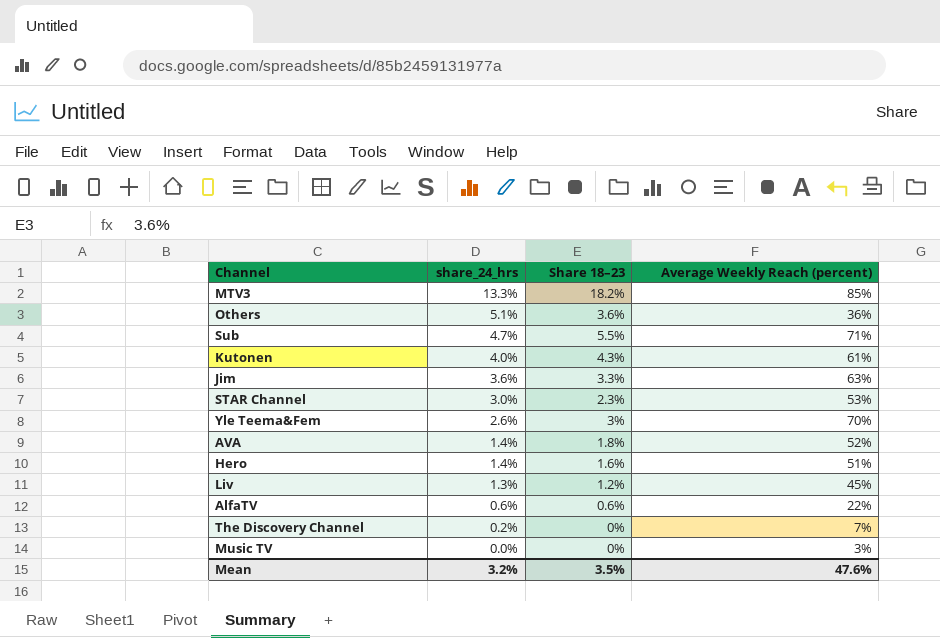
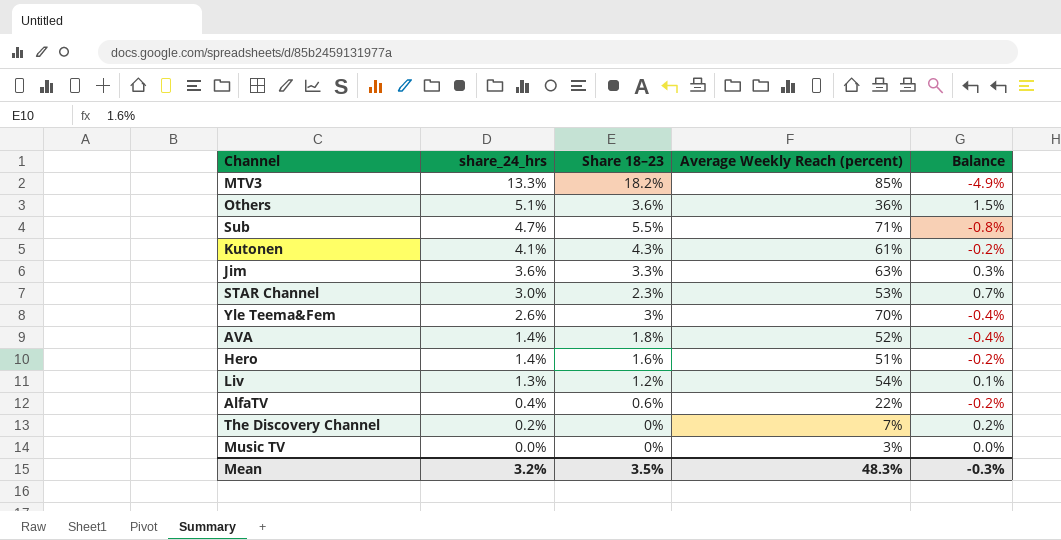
column Balance | formula: none -> [share_24_hrs] - [Share 18–23]
Kutonen | share_24_hrs: 4.0% -> 4.1%
Liv | Average Weekly Reach (percent): 45% -> 54%
AlfaTV | share_24_hrs: 0.6% -> 0.4%
Mean | Average Weekly Reach (percent): 47.6% -> 48.3%

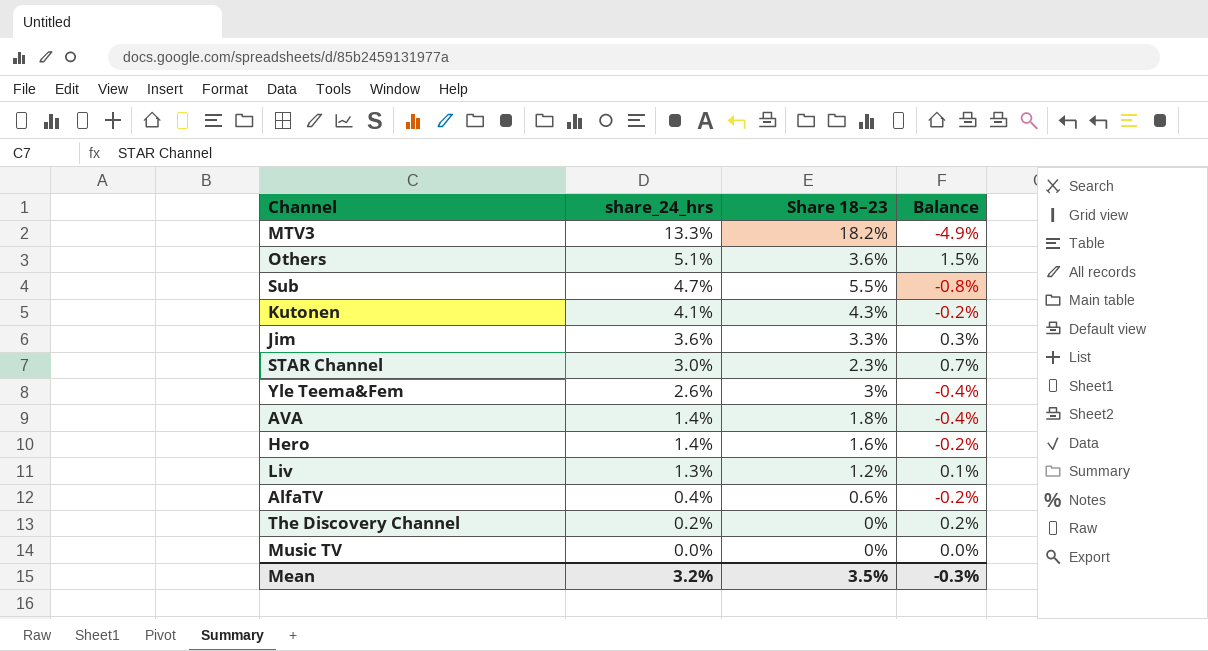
column Average Weekly Reach (percent) | position: 4 -> none

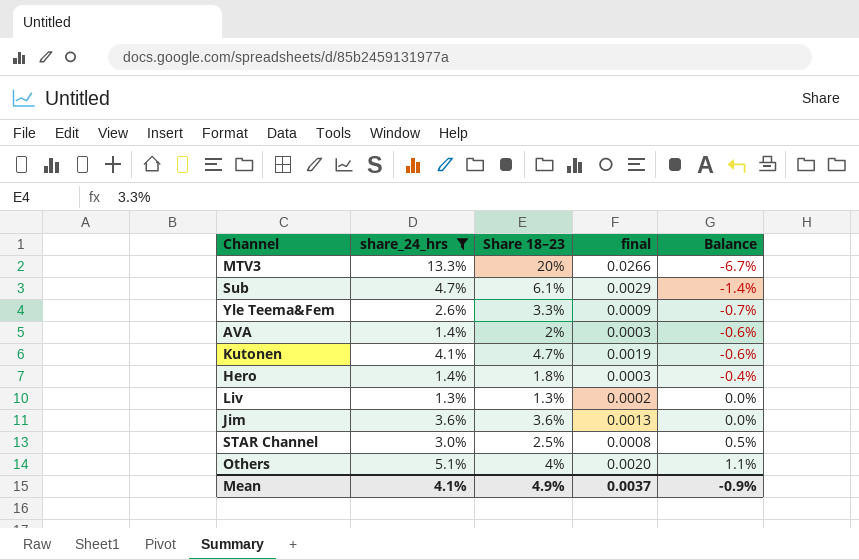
filter: none -> share_24_hrs >= 1.3%
row order: share_24_hrs descending -> Balance ascending
column final | formula: none -> [share_24_hrs] * [Share 18–23]
MTV3 | Share 18–23: 18.2% -> 20%
MTV3 | Balance: -4.9% -> -6.7%
Sub | Share 18–23: 5.5% -> 6.1%
Sub | Balance: -0.8% -> -1.4%
Yle Teema&Fem | Share 18–23: 3% -> 3.3%
Yle Teema&Fem | Balance: -0.4% -> -0.7%
AVA | Share 18–23: 1.8% -> 2%
AVA | Balance: -0.4% -> -0.6%
Kutonen | Share 18–23: 4.3% -> 4.7%
Kutonen | Balance: -0.2% -> -0.6%
Hero | Share 18–23: 1.6% -> 1.8%
Hero | Balance: -0.2% -> -0.4%
Liv | Share 18–23: 1.2% -> 1.3%
Liv | Balance: 0.1% -> 0.0%
Jim | Share 18–23: 3.3% -> 3.6%
Jim | Balance: 0.3% -> 0.0%
STAR Channel | Share 18–23: 2.3% -> 2.5%
STAR Channel | Balance: 0.7% -> 0.5%
Others | Share 18–23: 3.6% -> 4%
Others | Balance: 1.5% -> 1.1%
Mean | share_24_hrs: 3.2% -> 4.1%
Mean | Share 18–23: 3.5% -> 4.9%
Mean | Balance: -0.3% -> -0.9%

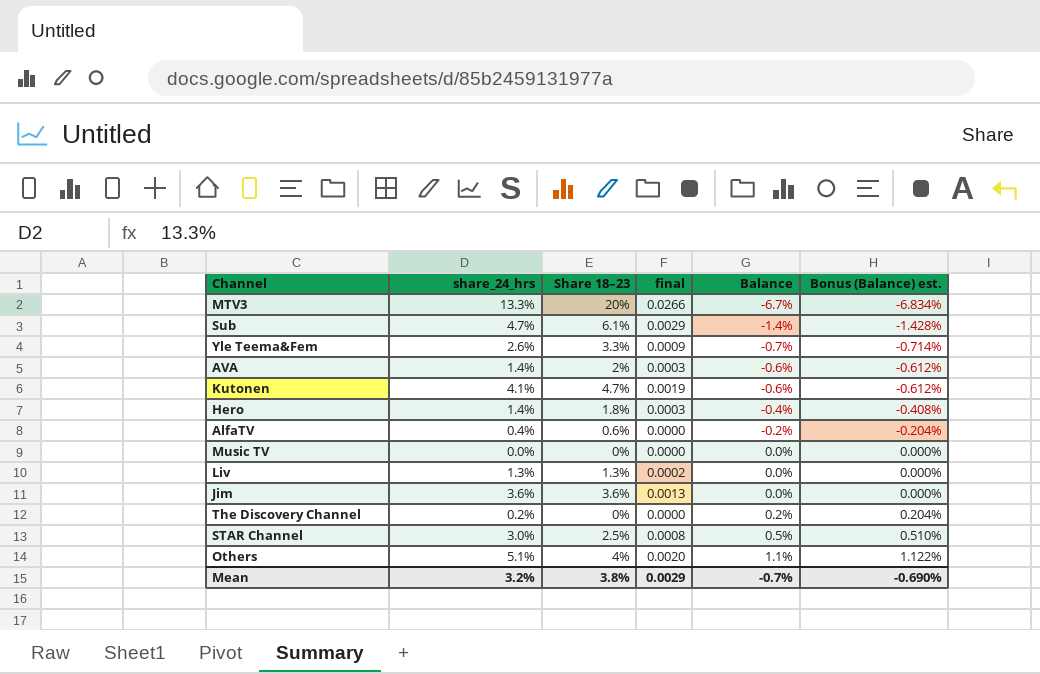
filter: share_24_hrs >= 1.3% -> none
column Bonus (Balance) est. | formula: none -> [Balance] * 1.02
Mean | share_24_hrs: 4.1% -> 3.2%
Mean | Share 18–23: 4.9% -> 3.8%
Mean | final: 0.0037 -> 0.0029
Mean | Balance: -0.9% -> -0.7%

